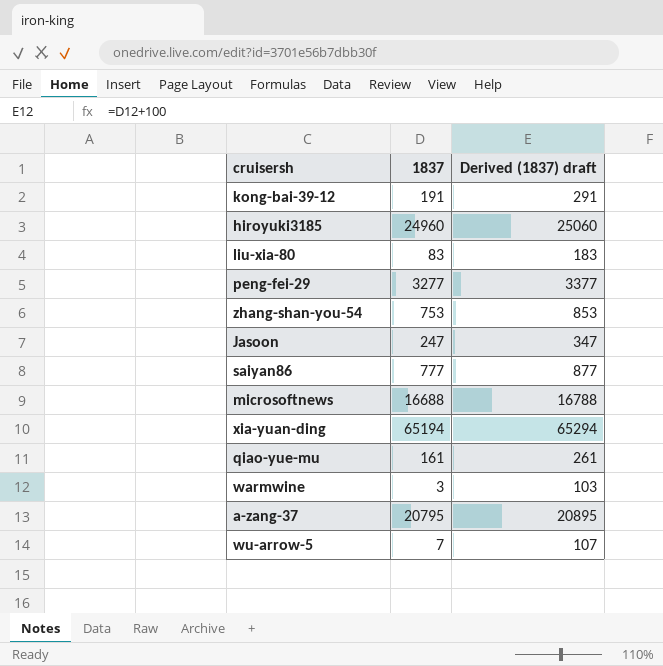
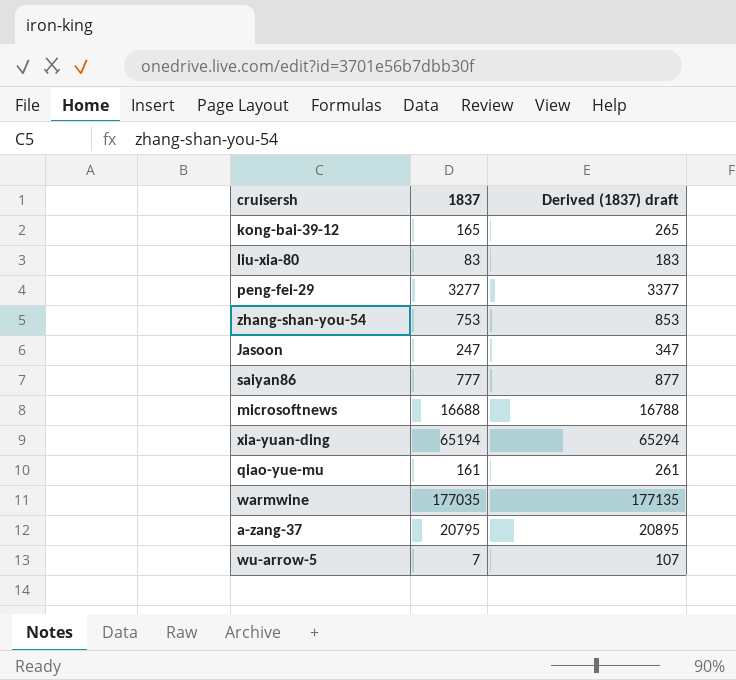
row hiroyuki3185: 24960 | 25060 -> none
kong-bai-39-12 | 1837: 191 -> 165
kong-bai-39-12 | Derived (1837) draft: 291 -> 265
warmwine | 1837: 3 -> 177035
warmwine | Derived (1837) draft: 103 -> 177135

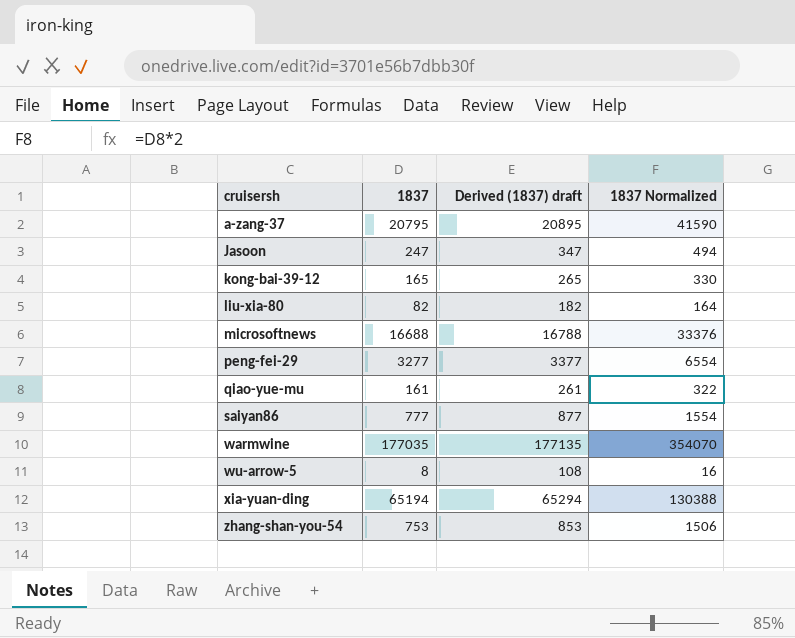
row order: none -> cruisersh ascending
column 1837 Normalized | formula: none -> [1837] * 2
liu-xia-80 | 1837: 83 -> 82
liu-xia-80 | Derived (1837) draft: 183 -> 182
wu-arrow-5 | 1837: 7 -> 8
wu-arrow-5 | Derived (1837) draft: 107 -> 108

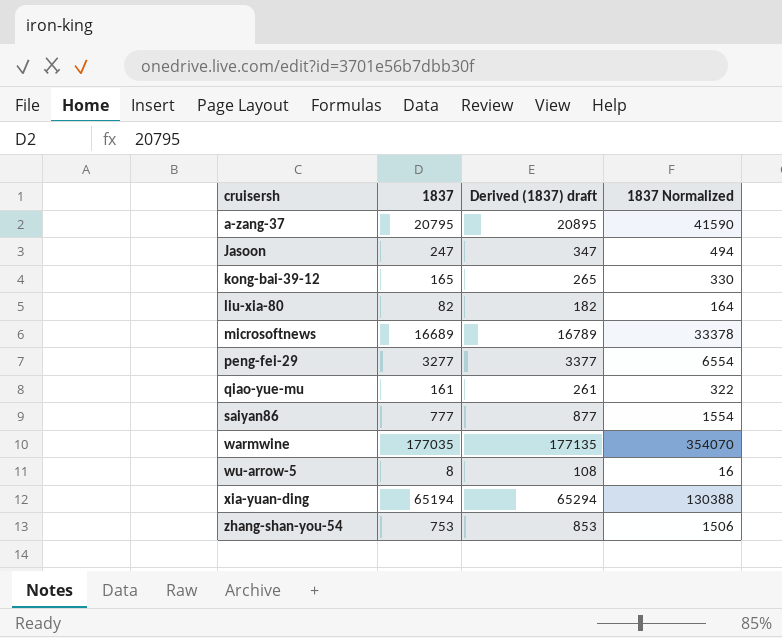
microsoftnews | 1837: 16688 -> 16689
microsoftnews | Derived (1837) draft: 16788 -> 16789
microsoftnews | 1837 Normalized: 33376 -> 33378

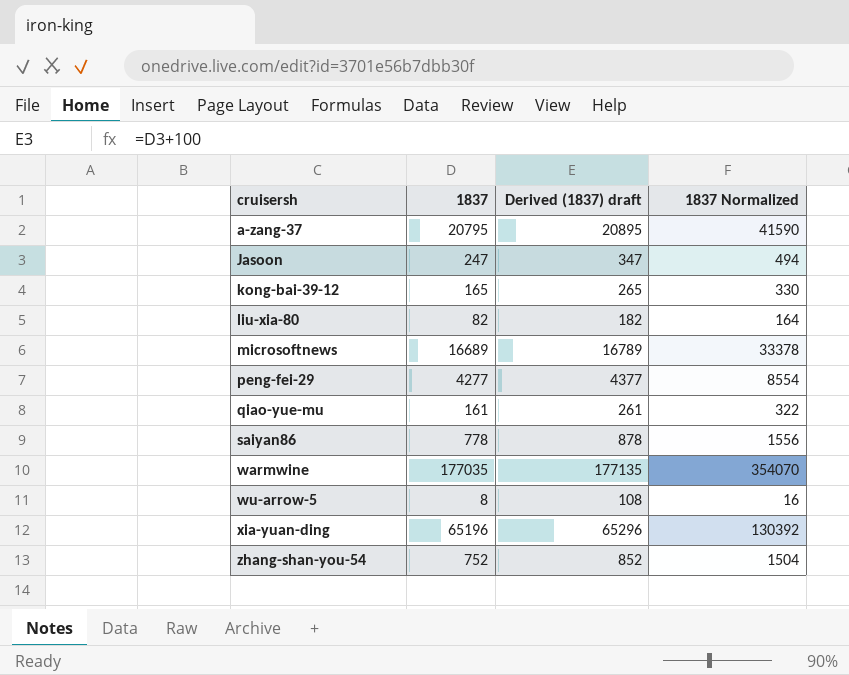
peng-fei-29 | 1837: 3277 -> 4277
peng-fei-29 | Derived (1837) draft: 3377 -> 4377
peng-fei-29 | 1837 Normalized: 6554 -> 8554
saiyan86 | 1837: 777 -> 778
saiyan86 | Derived (1837) draft: 877 -> 878
saiyan86 | 1837 Normalized: 1554 -> 1556
xia-yuan-ding | 1837: 65194 -> 65196
xia-yuan-ding | Derived (1837) draft: 65294 -> 65296
xia-yuan-ding | 1837 Normalized: 130388 -> 130392
zhang-shan-you-54 | 1837: 753 -> 752
zhang-shan-you-54 | Derived (1837) draft: 853 -> 852
zhang-shan-you-54 | 1837 Normalized: 1506 -> 1504

